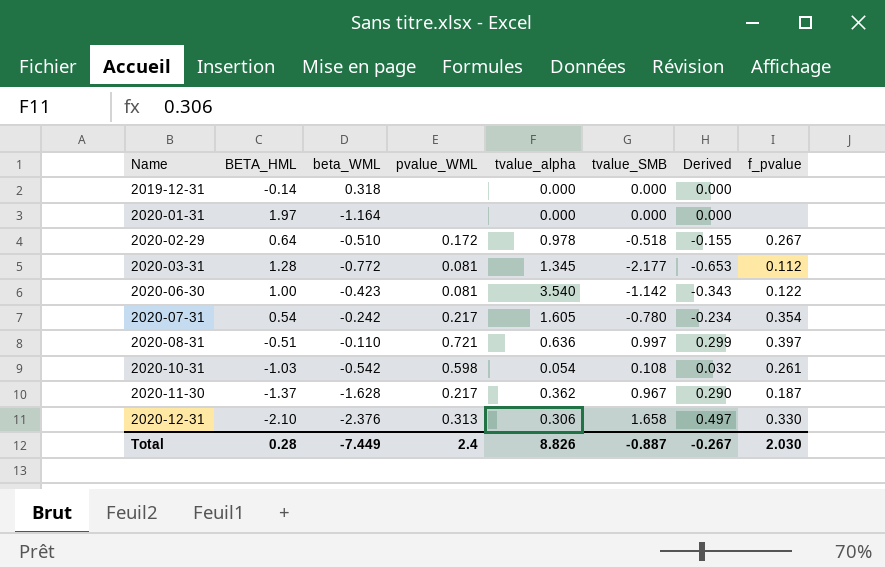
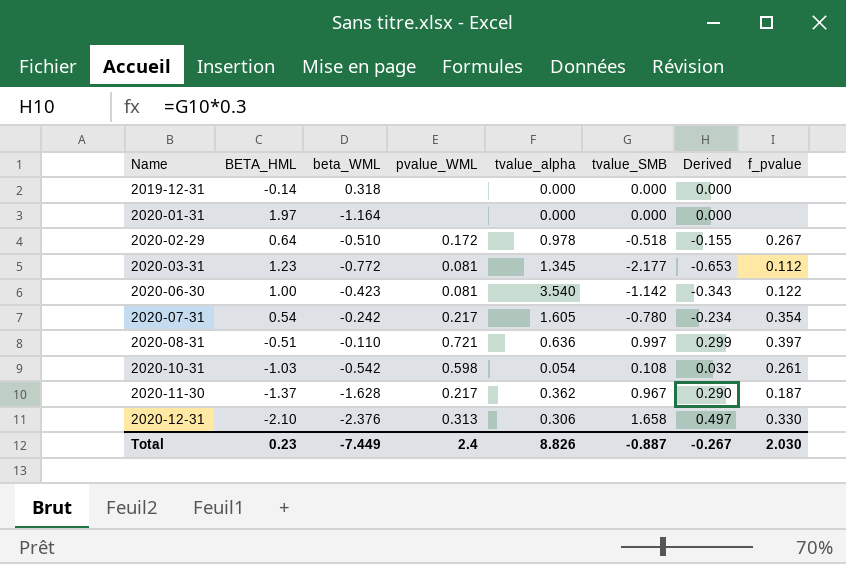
2020-03-31 | BETA_HML: 1.28 -> 1.23
Total | BETA_HML: 0.28 -> 0.23

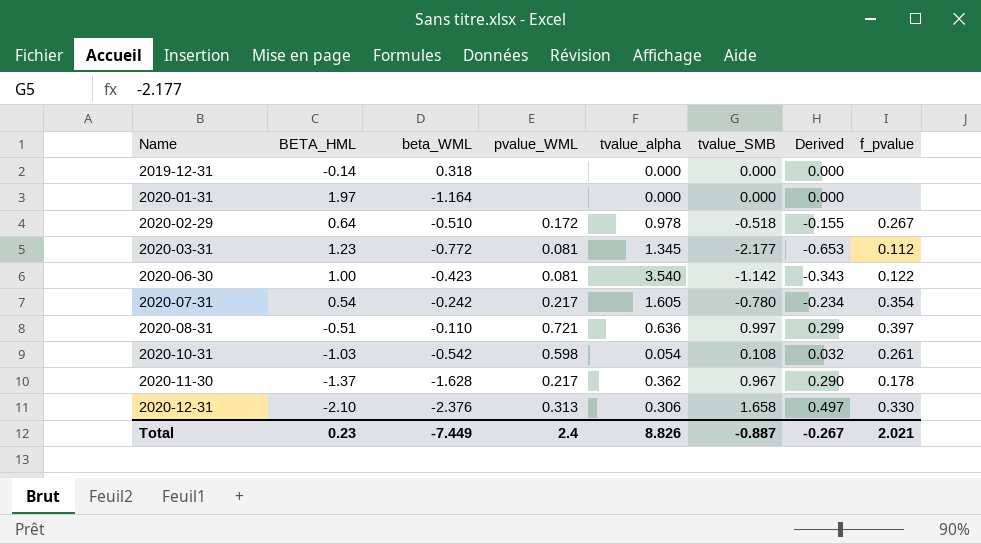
2020-11-30 | f_pvalue: 0.187 -> 0.178
Total | f_pvalue: 2.030 -> 2.021

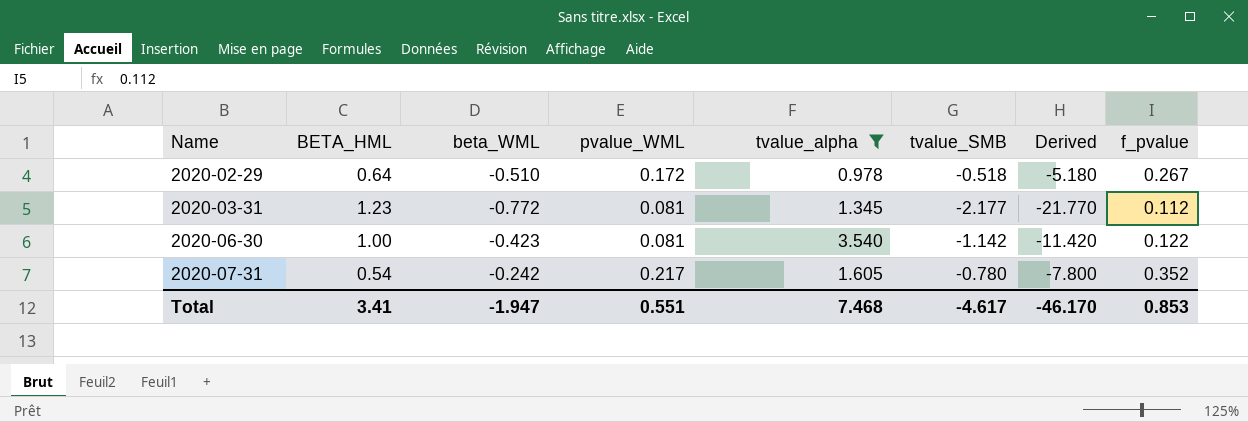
filter: none -> tvalue_alpha >= 0.978
column Derived | formula: [tvalue_SMB] * 0.3 -> [tvalue_SMB] * 10
2020-07-31 | f_pvalue: 0.354 -> 0.352
Total | BETA_HML: 0.23 -> 3.41
Total | beta_WML: -7.449 -> -1.947
Total | pvalue_WML: 2.4 -> 0.551
Total | tvalue_alpha: 8.826 -> 7.468
Total | tvalue_SMB: -0.887 -> -4.617
Total | Derived: -0.267 -> -46.170
Total | f_pvalue: 2.021 -> 0.853

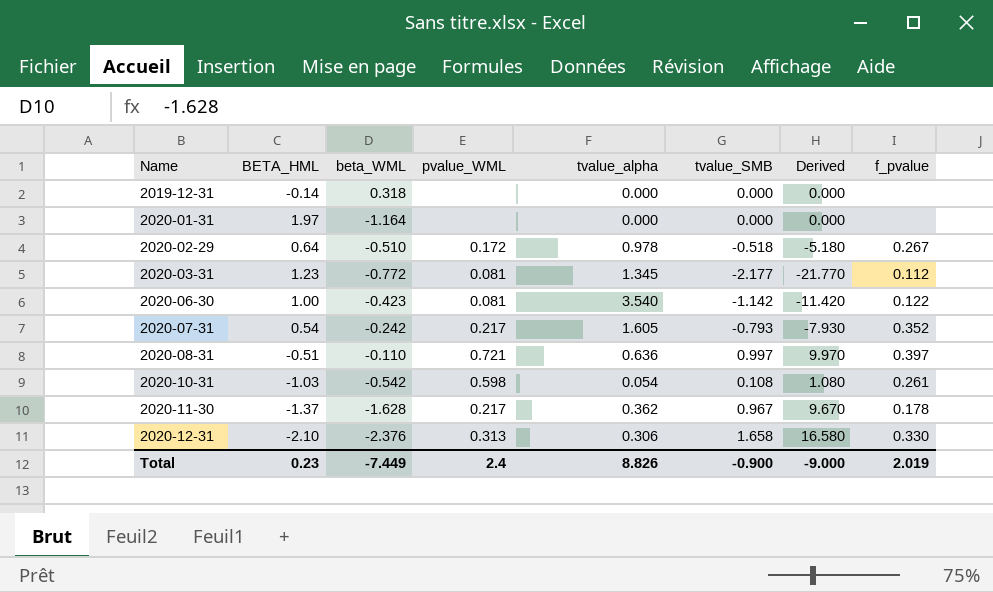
filter: tvalue_alpha >= 0.978 -> none
2020-07-31 | tvalue_SMB: -0.780 -> -0.793
2020-07-31 | Derived: -7.800 -> -7.930
Total | BETA_HML: 3.41 -> 0.23
Total | beta_WML: -1.947 -> -7.449
Total | pvalue_WML: 0.551 -> 2.4
Total | tvalue_alpha: 7.468 -> 8.826
Total | tvalue_SMB: -4.617 -> -0.900
Total | Derived: -46.170 -> -9.000
Total | f_pvalue: 0.853 -> 2.019

